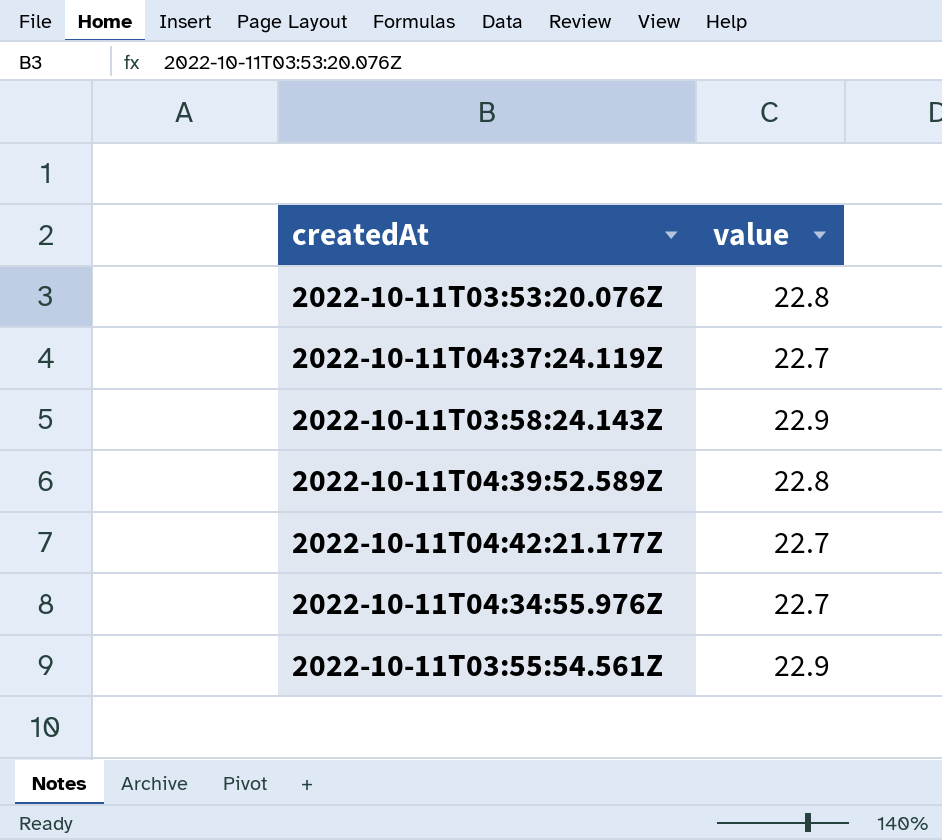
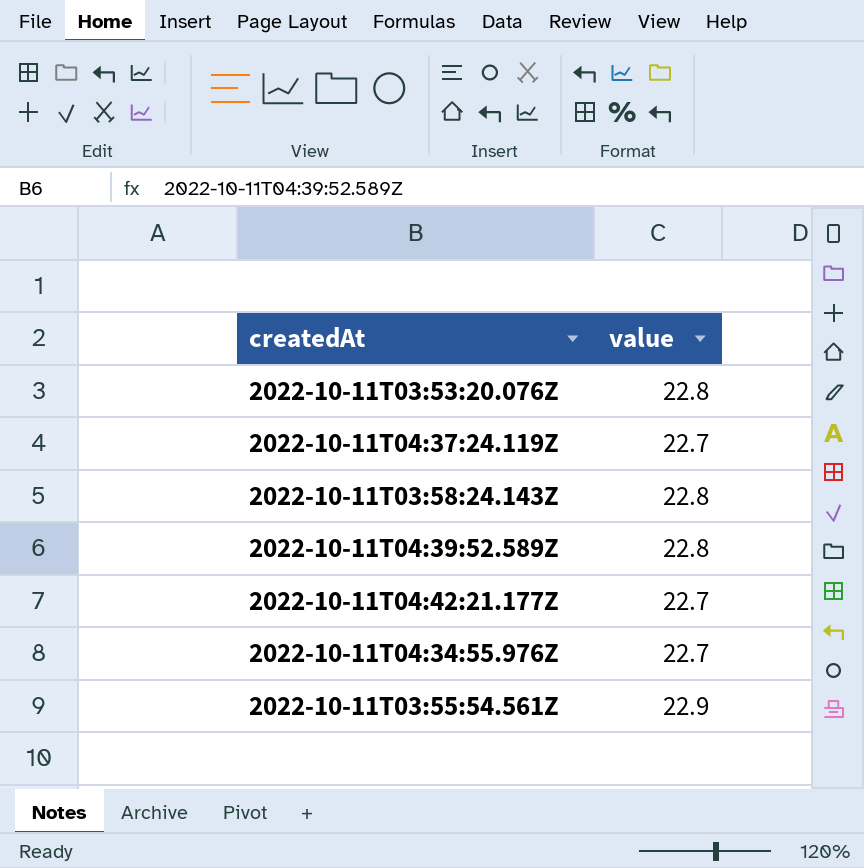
2022-10-11T03:58:24.143Z | value: 22.9 -> 22.8

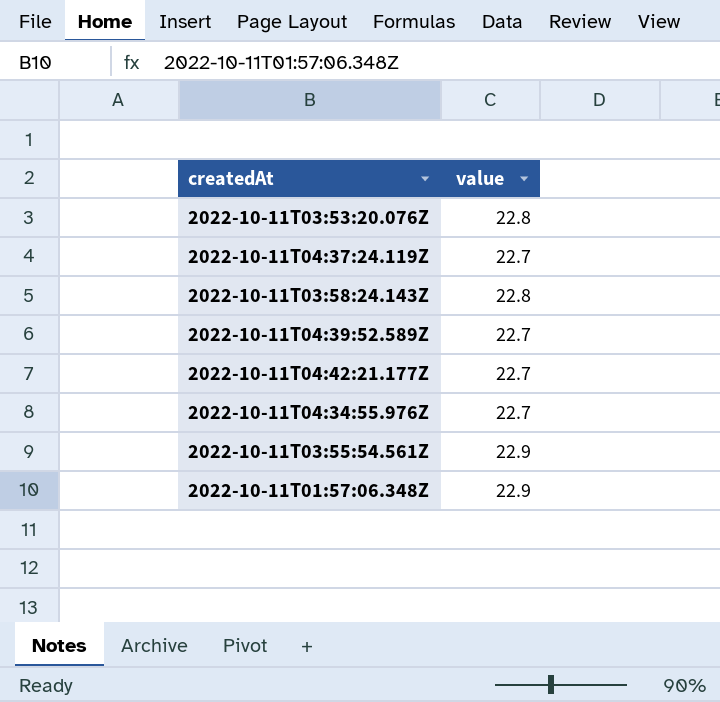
2022-10-11T04:39:52.589Z | value: 22.8 -> 22.7
row 2022-10-11T01:57:06.348Z: none -> 22.9

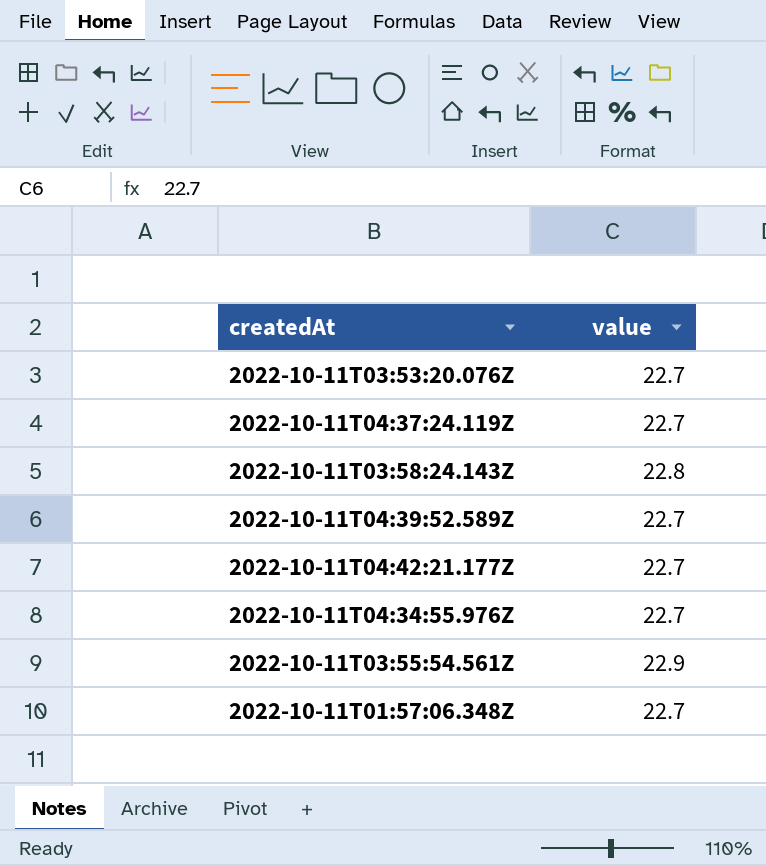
2022-10-11T03:53:20.076Z | value: 22.8 -> 22.7
2022-10-11T01:57:06.348Z | value: 22.9 -> 22.7

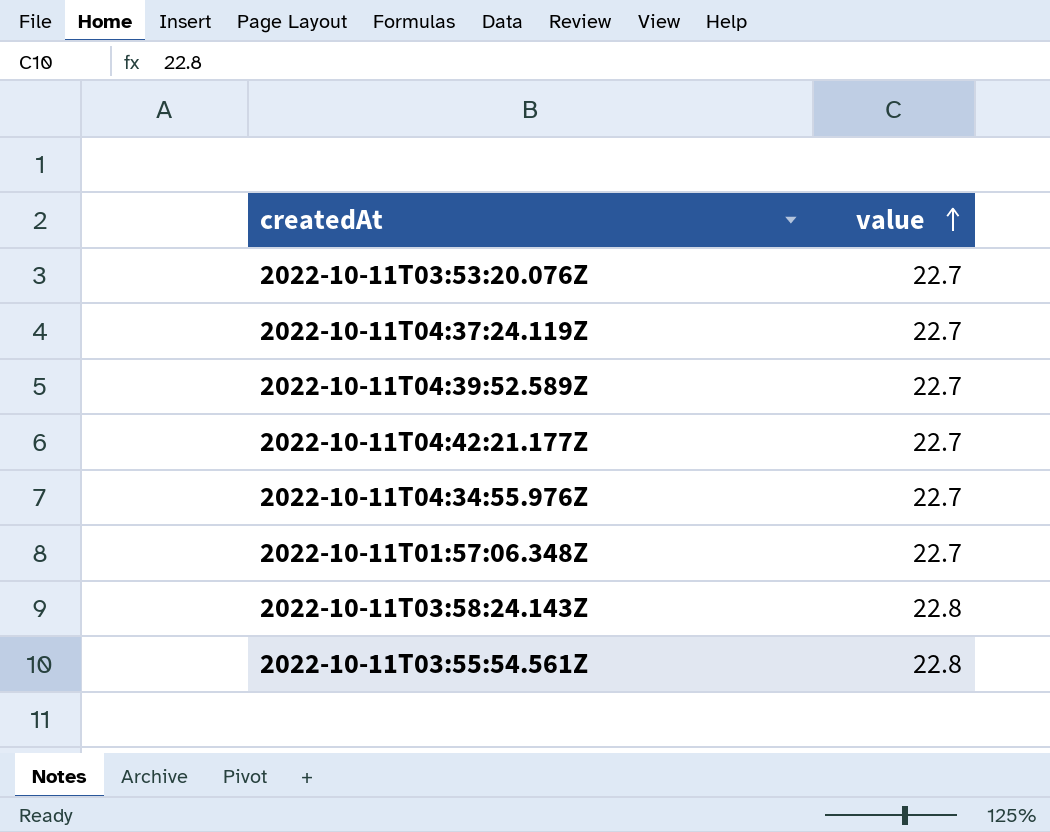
row order: none -> value ascending
2022-10-11T03:55:54.561Z | value: 22.9 -> 22.8

